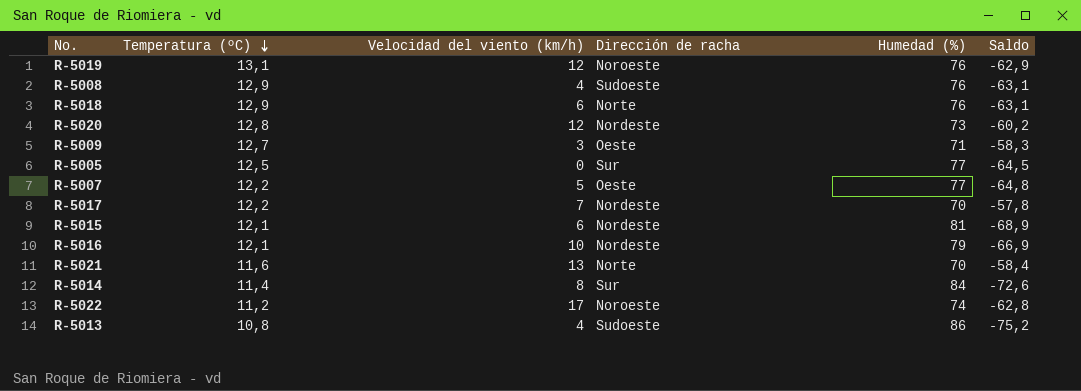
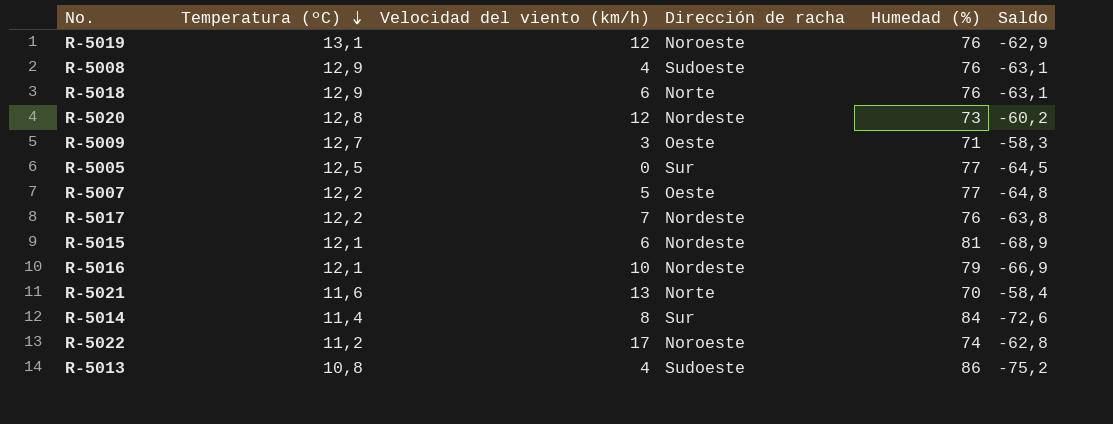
R-5017 | Humedad (%): 70 -> 76
R-5017 | Saldo: -57,8 -> -63,8

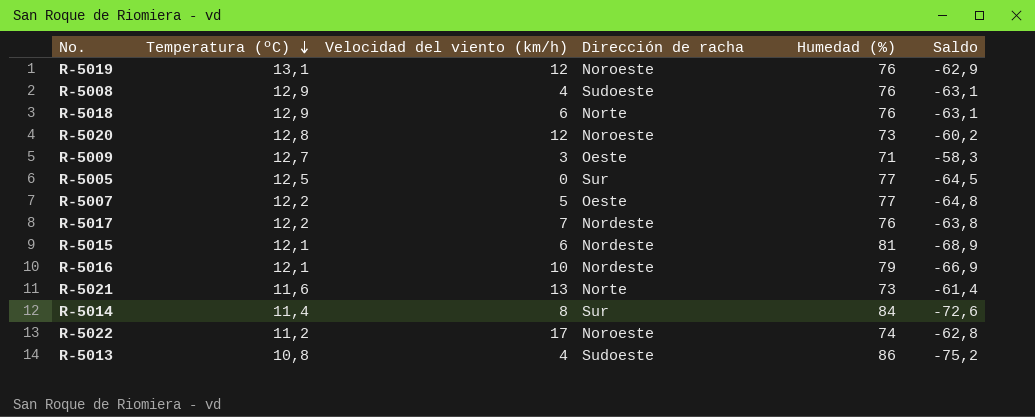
R-5020 | Dirección de racha: Nordeste -> Noroeste
R-5021 | Humedad (%): 70 -> 73
R-5021 | Saldo: -58,4 -> -61,4

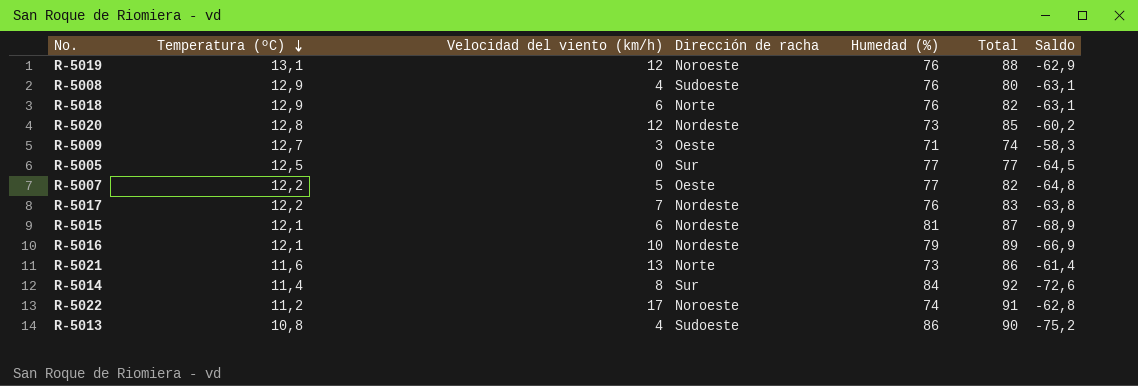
column Total | formula: none -> [Velocidad del viento (km/h)] + [Humedad (%)]
R-5020 | Dirección de racha: Noroeste -> Nordeste

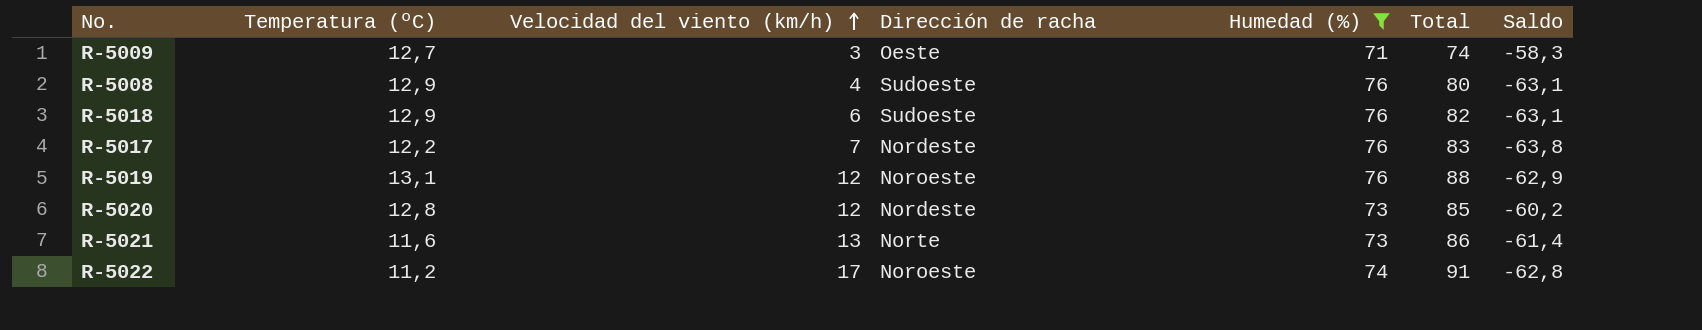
filter: none -> Humedad (%) <= 76
row order: Temperatura (ºC) descending -> Velocidad del viento (km/h) ascending
R-5018 | Dirección de racha: Norte -> Sudoeste

